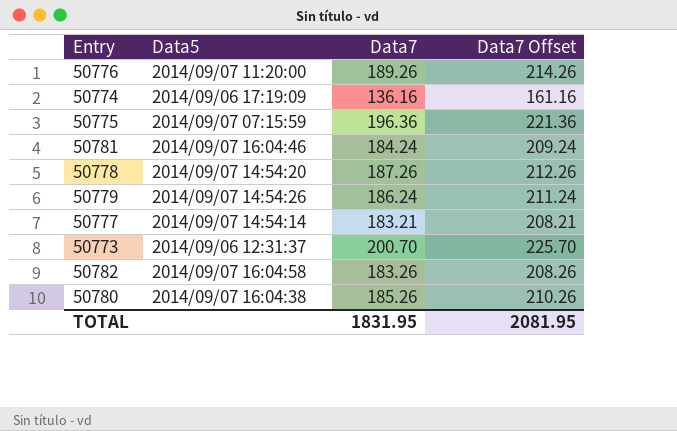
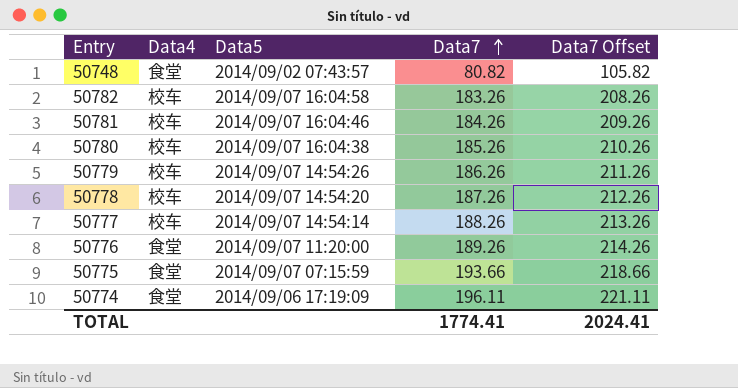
row order: none -> Data7 ascending
column Data4 | position: none -> 2
row 50773: 2014/09/06 12:31:37 | 200.70 | 225.70 -> none
row 50748: none -> 食堂 | 2014/09/02 07:43:57 | 80.82 | 105.82
50781 | Data7: 184.24 -> 184.26
50781 | Data7 Offset: 209.24 -> 209.26
50779 | Data7: 186.24 -> 186.26
50779 | Data7 Offset: 211.24 -> 211.26
50777 | Data7: 183.21 -> 188.26
50777 | Data7 Offset: 208.21 -> 213.26
50775 | Data7: 196.36 -> 193.66
50775 | Data7 Offset: 221.36 -> 218.66
50774 | Data7: 136.16 -> 196.11
50774 | Data7 Offset: 161.16 -> 221.11
TOTAL | Data7: 1831.95 -> 1774.41
TOTAL | Data7 Offset: 2081.95 -> 2024.41

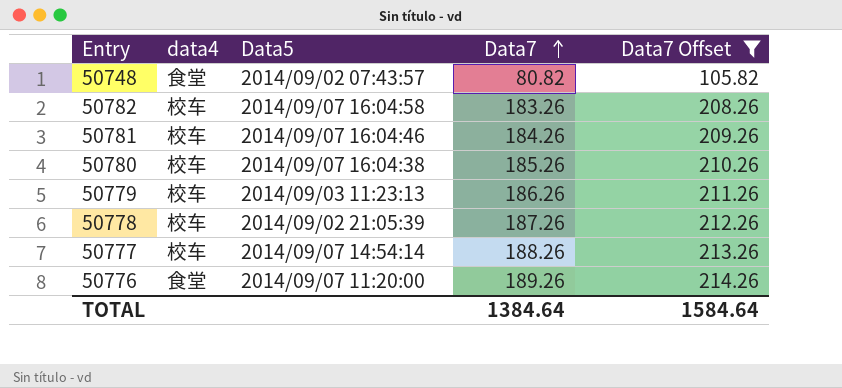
filter: none -> Data7 Offset <= 214.26
column name: Data4 -> data4
50779 | Data5: 2014/09/07 14:54:26 -> 2014/09/03 11:23:13
50778 | Data5: 2014/09/07 14:54:20 -> 2014/09/02 21:05:39
TOTAL | Data7: 1774.41 -> 1384.64
TOTAL | Data7 Offset: 2024.41 -> 1584.64

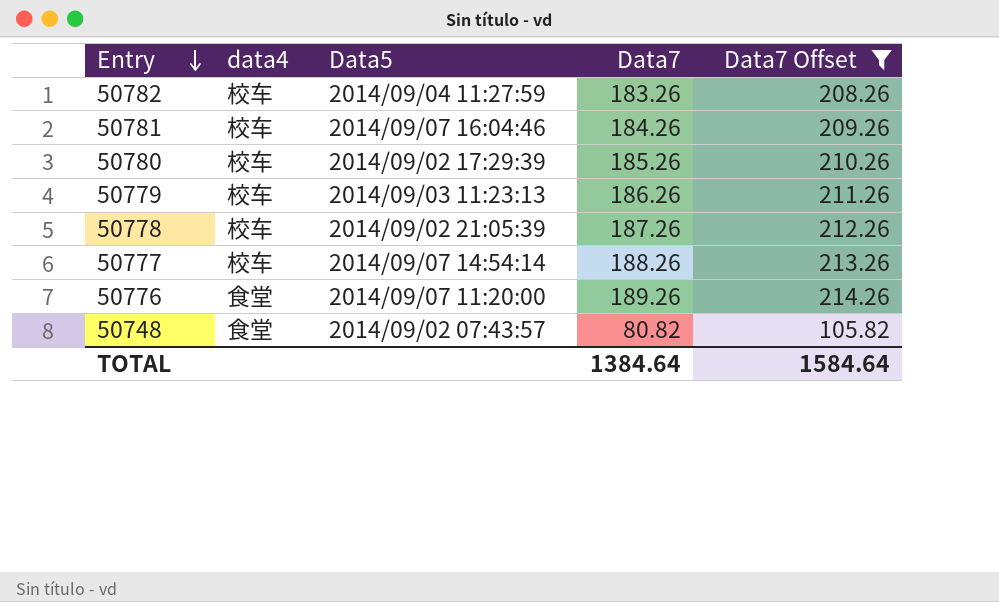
row order: Data7 ascending -> Entry descending
50782 | Data5: 2014/09/07 16:04:58 -> 2014/09/04 11:27:59
50780 | Data5: 2014/09/07 16:04:38 -> 2014/09/02 17:29:39

